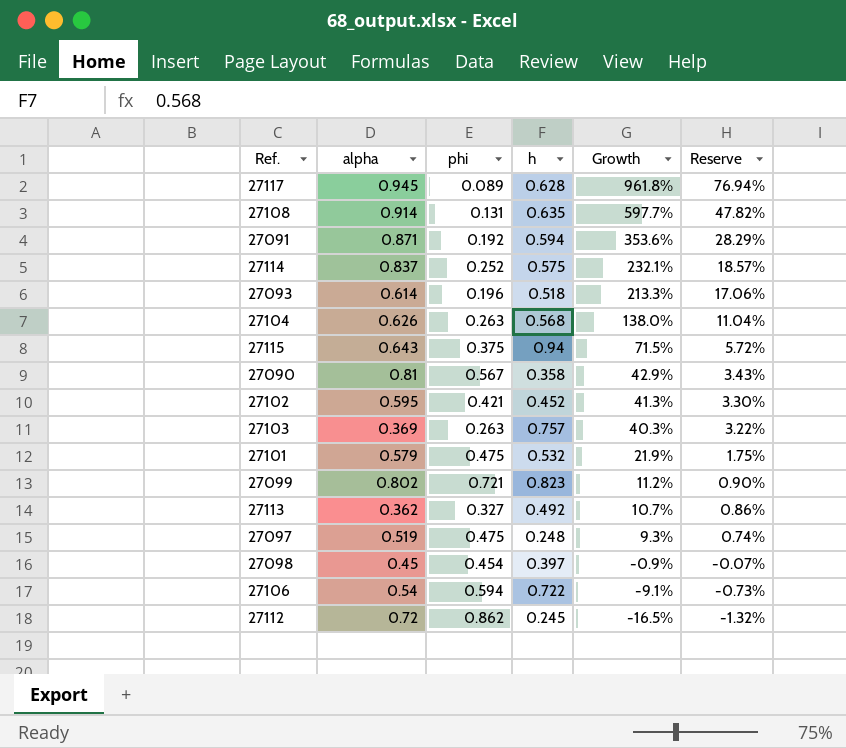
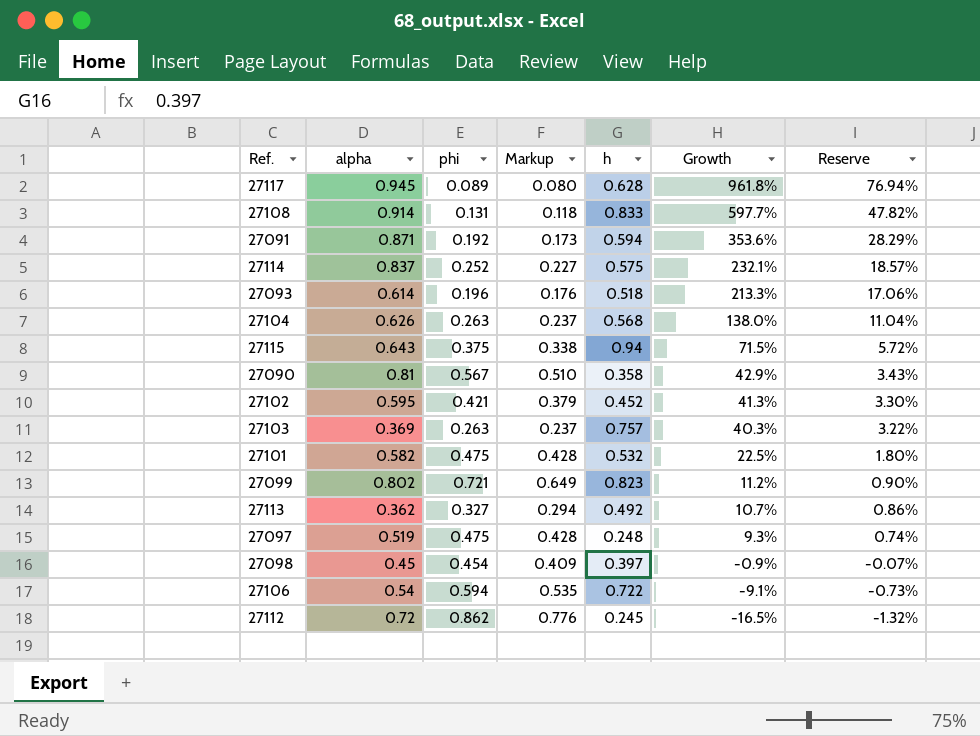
column Markup | formula: none -> [phi] * 0.9
27108 | h: 0.635 -> 0.833
27101 | alpha: 0.579 -> 0.582
27101 | Growth: 21.9% -> 22.5%
27101 | Reserve: 1.75% -> 1.80%

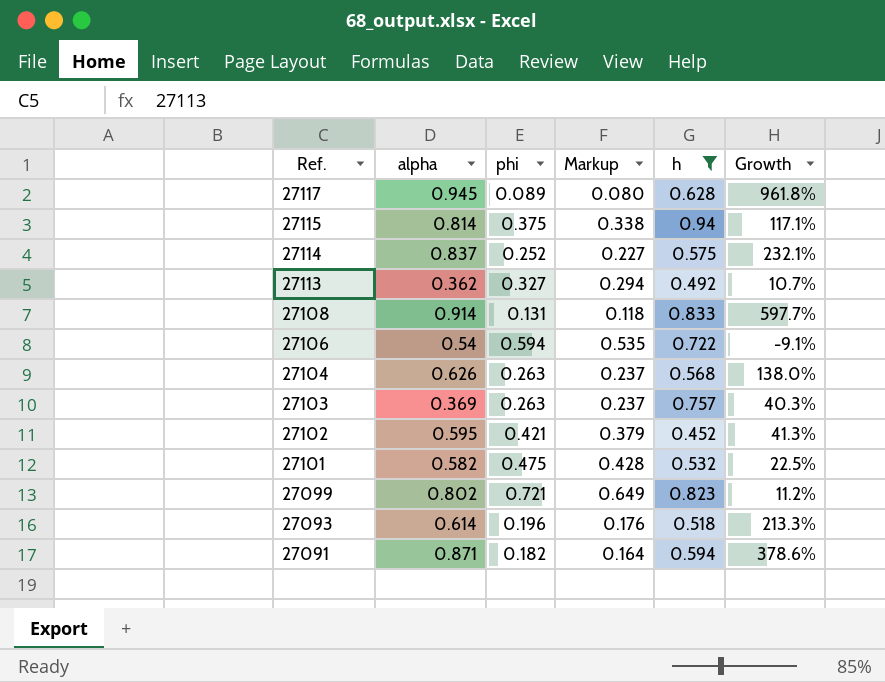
filter: none -> h >= 0.452
row order: Growth descending -> Ref. descending
column Reserve | formula: [Growth] * 0.08 -> none
27115 | alpha: 0.643 -> 0.814
27115 | Growth: 71.5% -> 117.1%
27091 | phi: 0.192 -> 0.182
27091 | Markup: 0.173 -> 0.164
27091 | Growth: 353.6% -> 378.6%

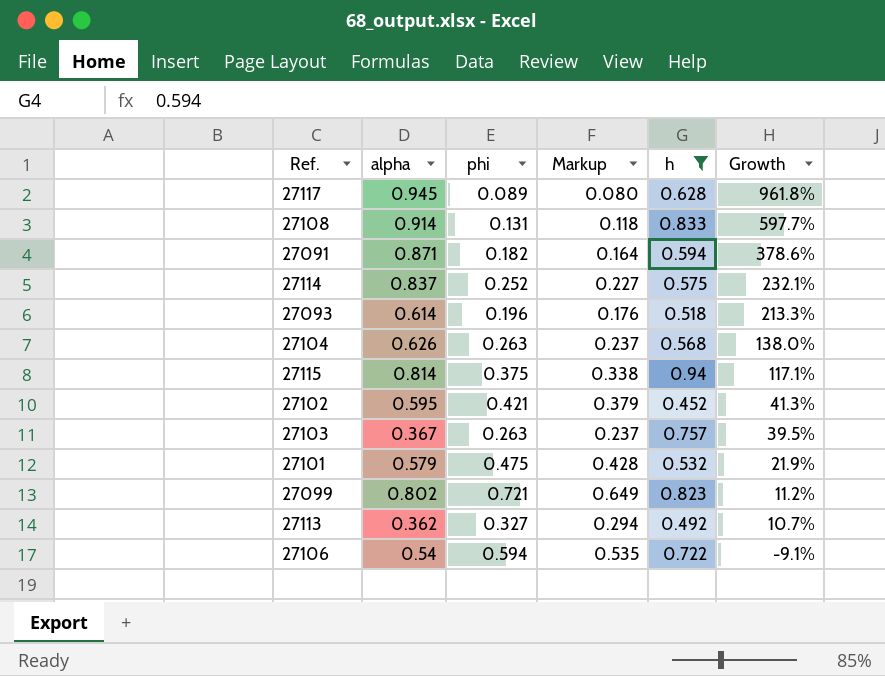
row order: Ref. descending -> Growth descending
27103 | alpha: 0.369 -> 0.367
27103 | Growth: 40.3% -> 39.5%
27101 | alpha: 0.582 -> 0.579
27101 | Growth: 22.5% -> 21.9%

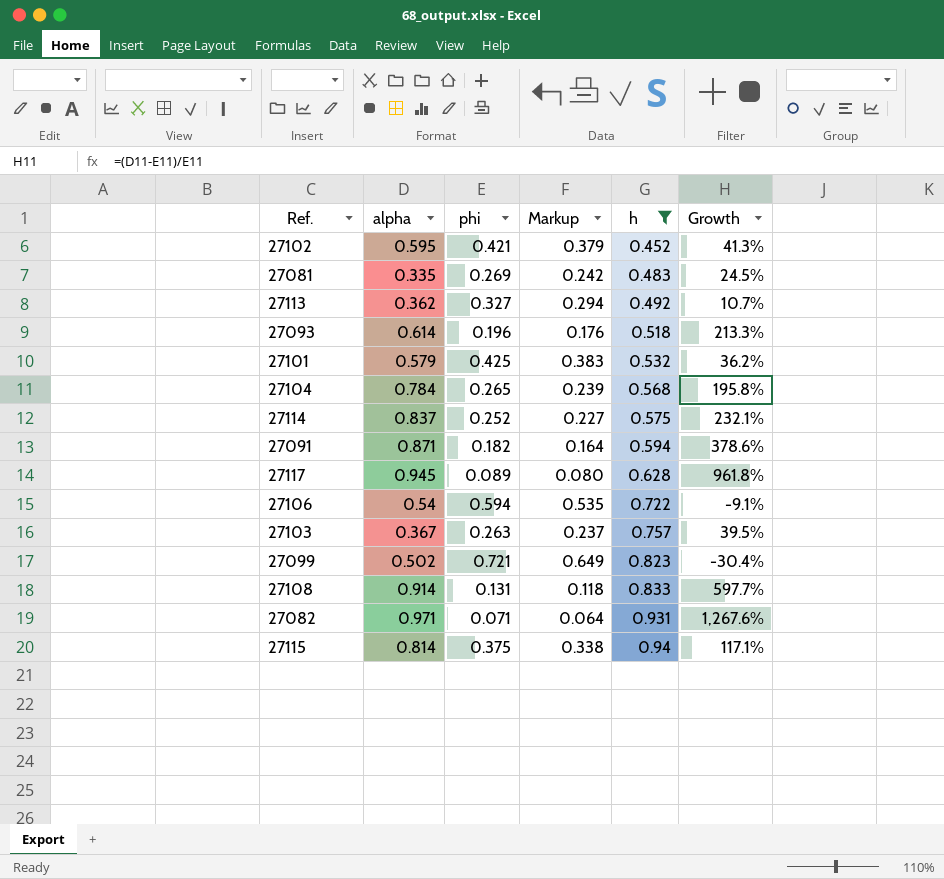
row order: Growth descending -> h ascending
row 27081: none -> 0.335 | 0.269 | 0.242 | 0.483 | 24.5%
27101 | phi: 0.475 -> 0.425
27101 | Markup: 0.428 -> 0.383
27101 | Growth: 21.9% -> 36.2%
27104 | alpha: 0.626 -> 0.784
27104 | phi: 0.263 -> 0.265
27104 | Markup: 0.237 -> 0.239
27104 | Growth: 138.0% -> 195.8%
27099 | alpha: 0.802 -> 0.502
27099 | Growth: 11.2% -> -30.4%
row 27082: none -> 0.971 | 0.071 | 0.064 | 0.931 | 1,267.6%

